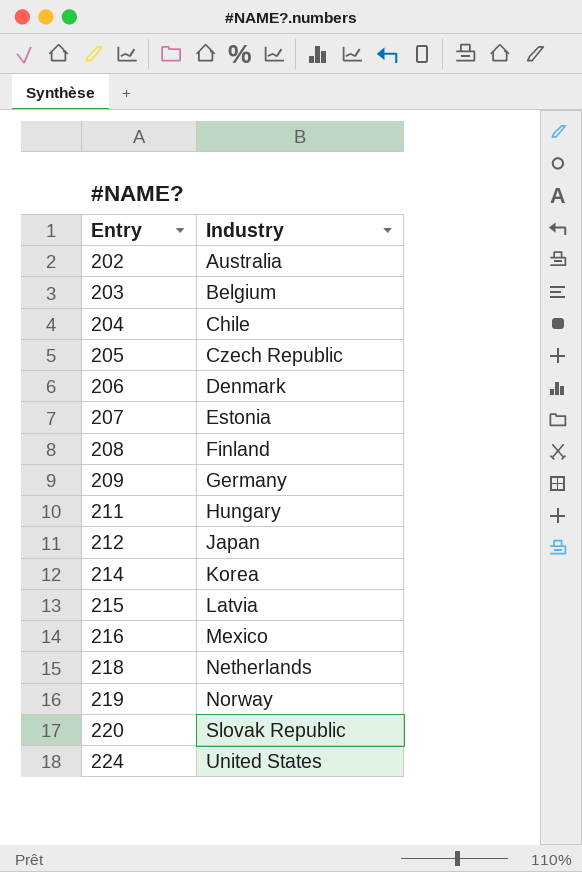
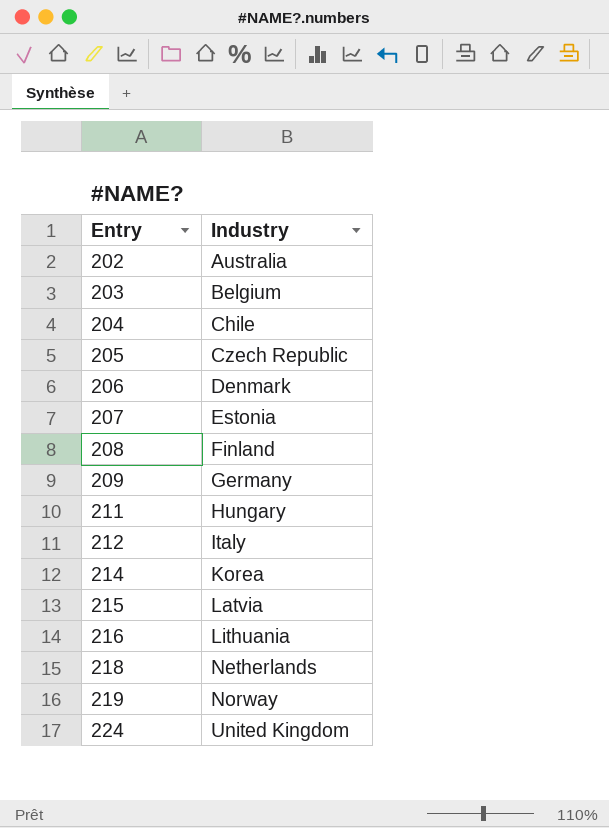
row 220: Slovak Republic -> none
212 | Industry: Japan -> Italy
216 | Industry: Mexico -> Lithuania
224 | Industry: United States -> United Kingdom

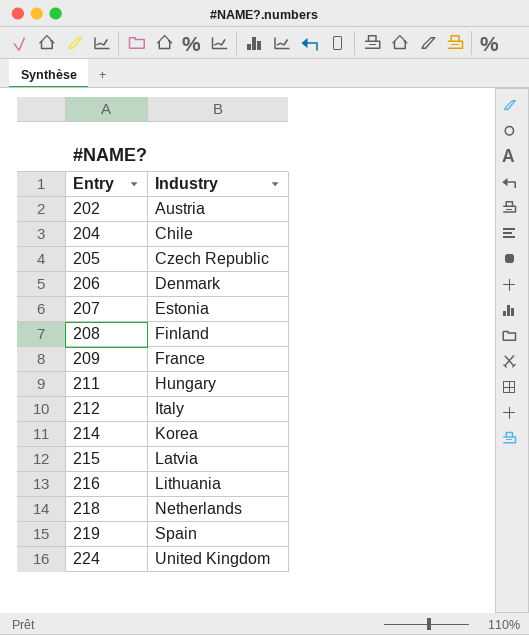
row 203: Belgium -> none
202 | Industry: Australia -> Austria
209 | Industry: Germany -> France
219 | Industry: Norway -> Spain

